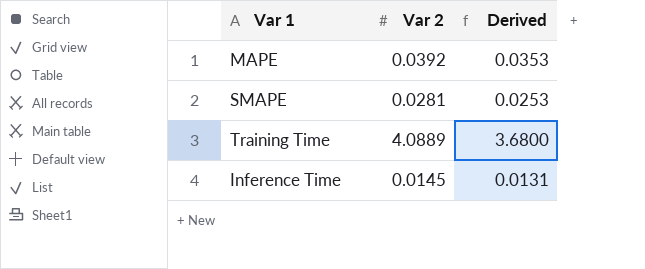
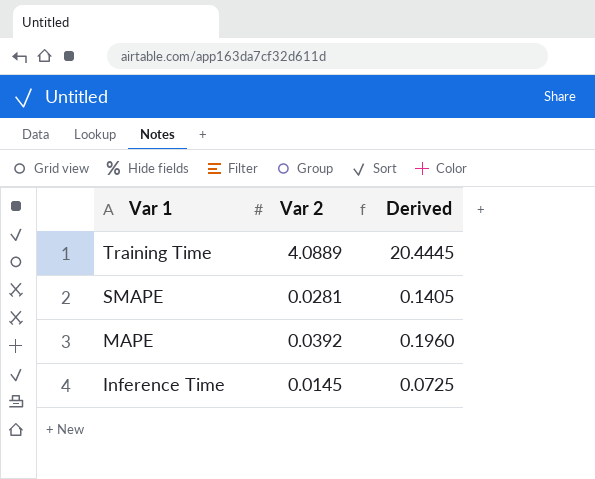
row order: none -> Var 1 descending
column Derived | formula: [Var 2] * 0.9 -> [Var 2] * 5

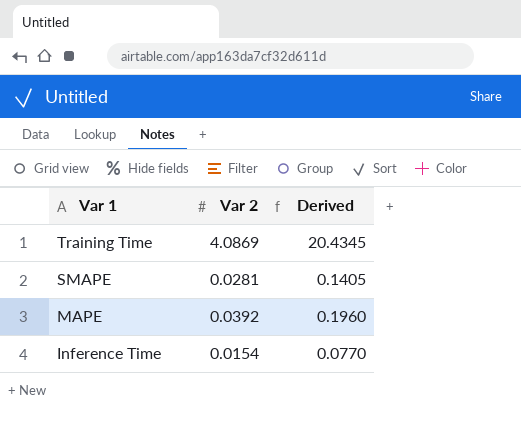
Training Time | Var 2: 4.0889 -> 4.0869
Training Time | Derived: 20.4445 -> 20.4345
Inference Time | Var 2: 0.0145 -> 0.0154
Inference Time | Derived: 0.0725 -> 0.0770

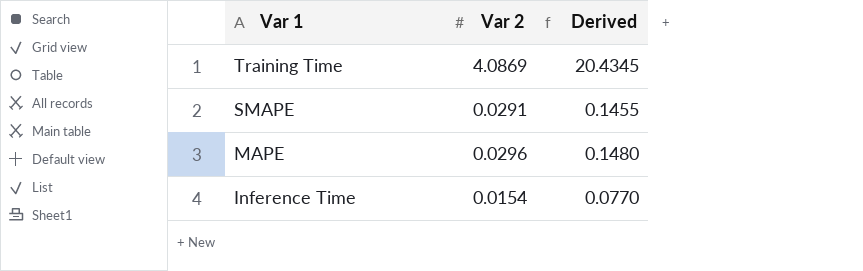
SMAPE | Var 2: 0.0281 -> 0.0291
SMAPE | Derived: 0.1405 -> 0.1455
MAPE | Var 2: 0.0392 -> 0.0296
MAPE | Derived: 0.1960 -> 0.1480

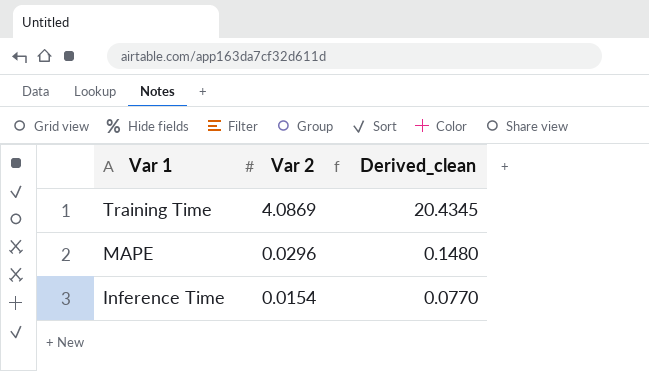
column name: Derived -> Derived_clean
row SMAPE: 0.0291 | 0.1455 -> none

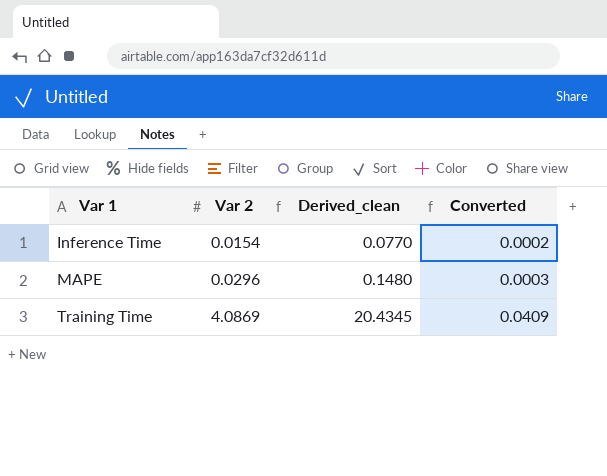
row order: Var 1 descending -> Var 1 ascending
column Converted | formula: none -> [Var 2] * 0.01

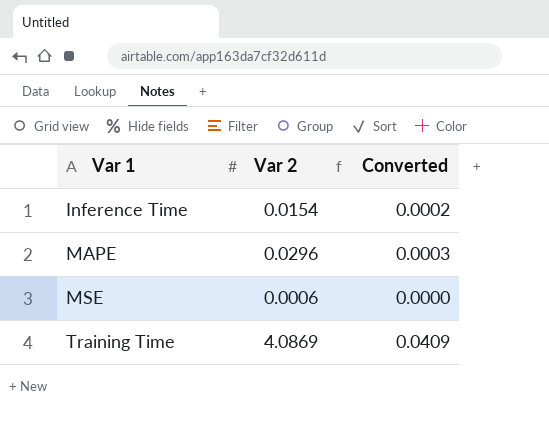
column Derived_clean | formula: [Var 2] * 5 -> none
row MSE: none -> 0.0006 | 0.0000

